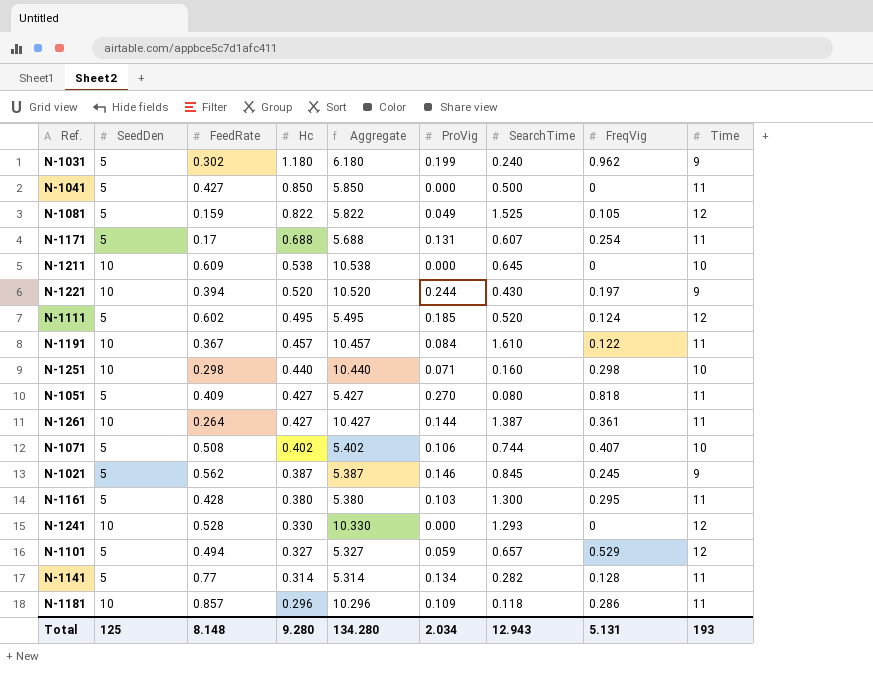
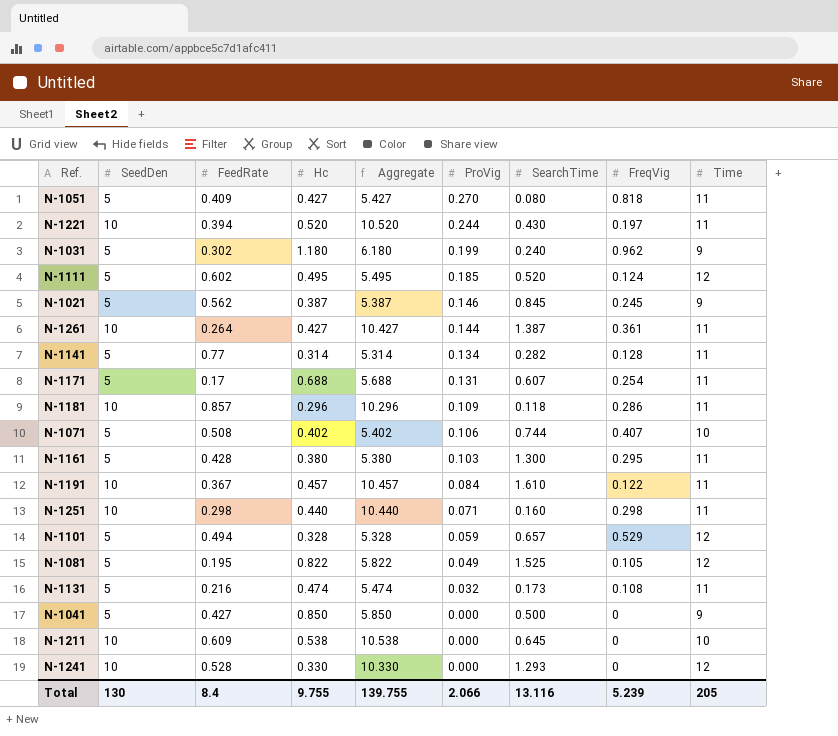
row order: Hc descending -> ProVig descending
N-1221 | Time: 9 -> 11
N-1251 | Time: 10 -> 11
N-1101 | Hc: 0.327 -> 0.328
N-1101 | Aggregate: 5.327 -> 5.328
N-1081 | FeedRate: 0.159 -> 0.195
row N-1131: none -> 5 | 0.216 | 0.474 | 5.474 | 0.032 | 0.173 | 0.108 | 11
N-1041 | Time: 11 -> 9
Total | SeedDen: 125 -> 130
Total | FeedRate: 8.148 -> 8.4
Total | Hc: 9.280 -> 9.755
Total | Aggregate: 134.280 -> 139.755
Total | ProVig: 2.034 -> 2.066
Total | SearchTime: 12.943 -> 13.116
Total | FreqVig: 5.131 -> 5.239
Total | Time: 193 -> 205

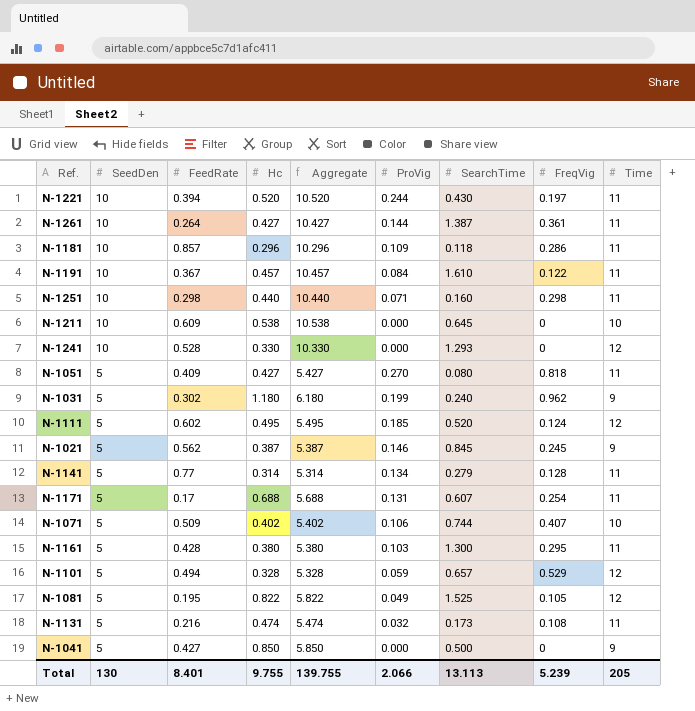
row order: ProVig descending -> SeedDen descending
N-1141 | SearchTime: 0.282 -> 0.279
N-1071 | FeedRate: 0.508 -> 0.509
Total | FeedRate: 8.4 -> 8.401
Total | SearchTime: 13.116 -> 13.113

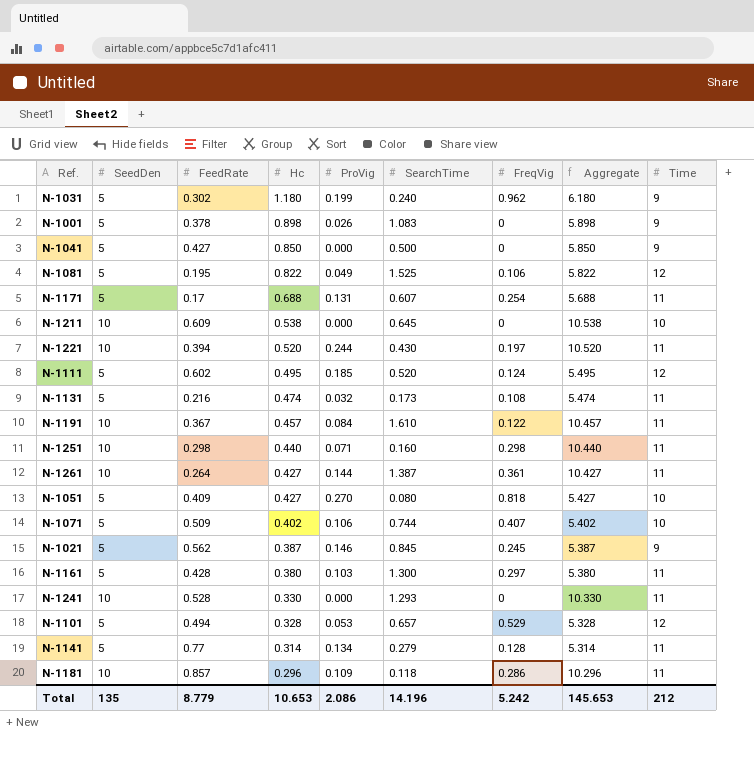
row order: SeedDen descending -> Hc descending
column Aggregate | position: 5 -> 8
row N-1001: none -> 5 | 0.378 | 0.898 | 0.026 | 1.083 | 0 | 5.898 | 9
N-1081 | FreqVig: 0.105 -> 0.106
N-1051 | Time: 11 -> 10
N-1161 | FreqVig: 0.295 -> 0.297
N-1241 | Time: 12 -> 11
N-1101 | ProVig: 0.059 -> 0.053
Total | SeedDen: 130 -> 135
Total | FeedRate: 8.401 -> 8.779
Total | Hc: 9.755 -> 10.653
Total | ProVig: 2.066 -> 2.086
Total | SearchTime: 13.113 -> 14.196
Total | FreqVig: 5.239 -> 5.242
Total | Aggregate: 139.755 -> 145.653
Total | Time: 205 -> 212

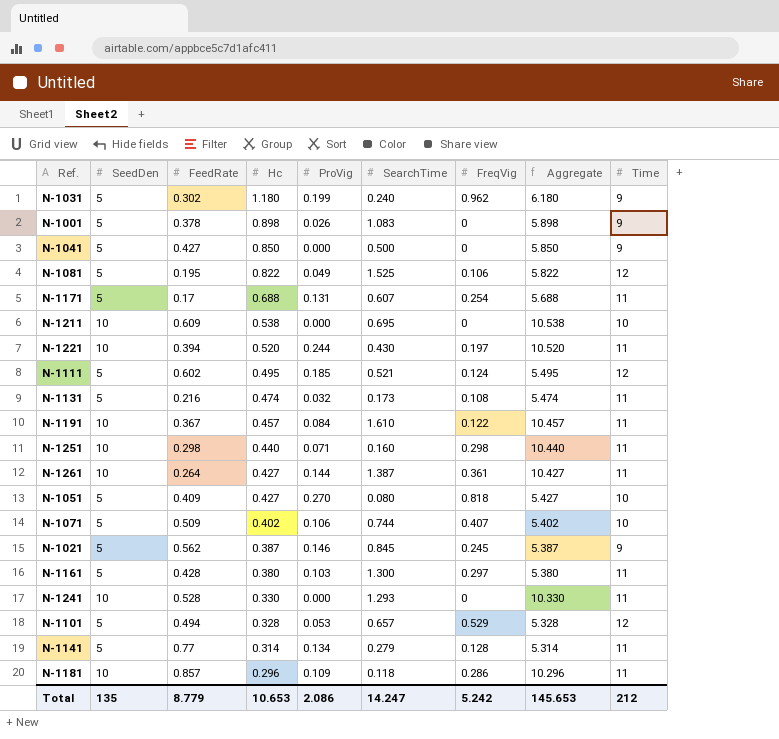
N-1211 | SearchTime: 0.645 -> 0.695
N-1111 | SearchTime: 0.520 -> 0.521
Total | SearchTime: 14.196 -> 14.247

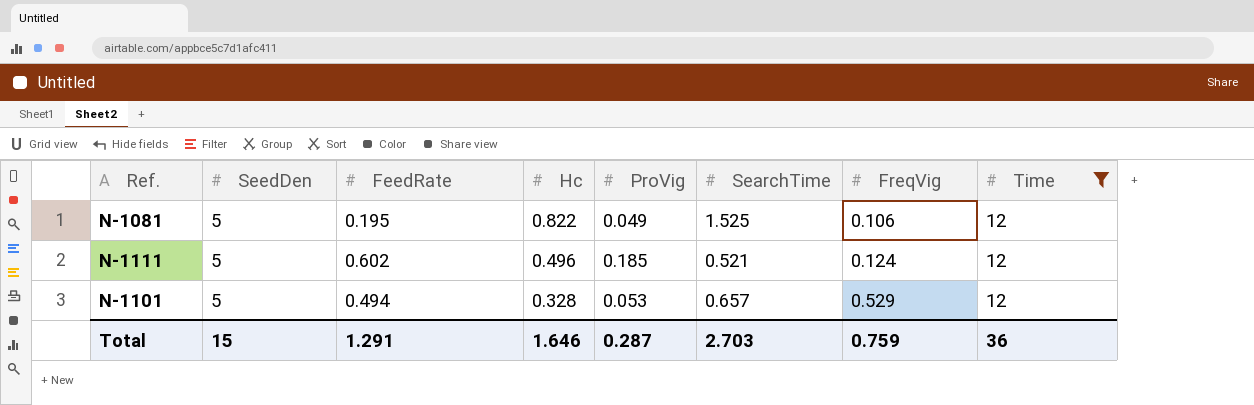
filter: none -> Time = 12
column Aggregate | formula: [SeedDen] + [Hc] -> none
N-1111 | Hc: 0.495 -> 0.496
Total | SeedDen: 135 -> 15
Total | FeedRate: 8.779 -> 1.291
Total | Hc: 10.653 -> 1.646
Total | ProVig: 2.086 -> 0.287
Total | SearchTime: 14.247 -> 2.703
Total | FreqVig: 5.242 -> 0.759
Total | Time: 212 -> 36

